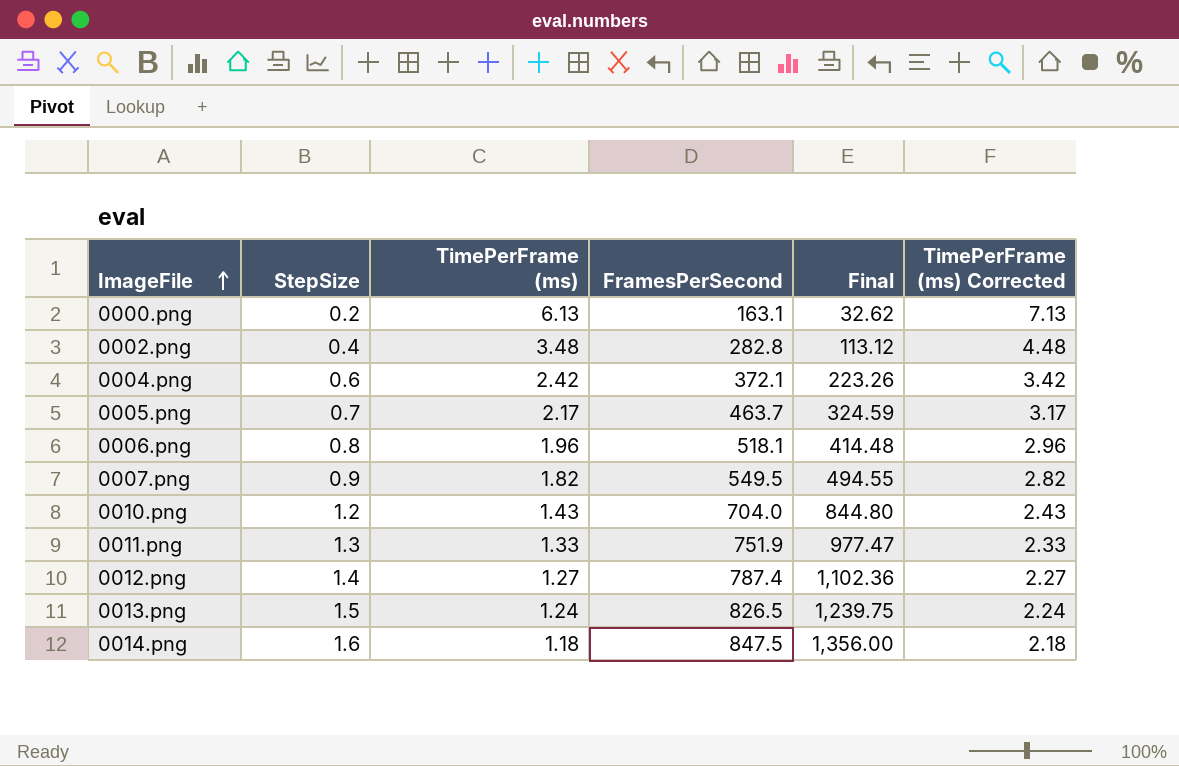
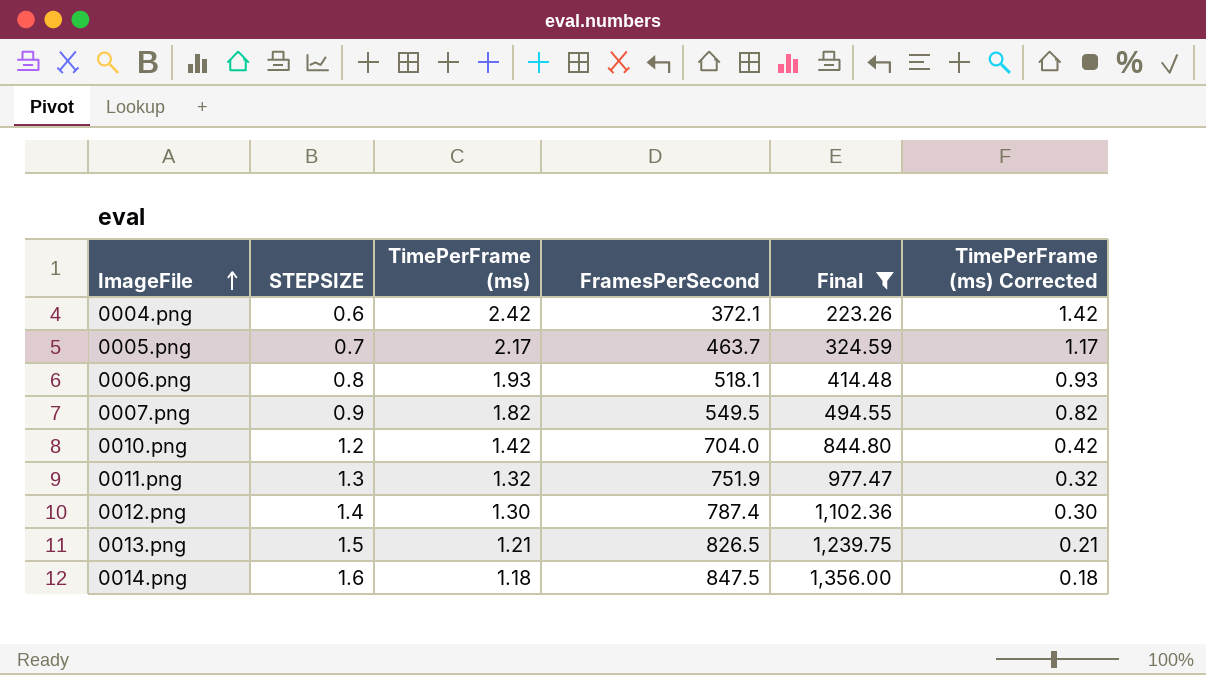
filter: none -> Final >= 223.26
column name: StepSize -> STEPSIZE
column TimePerFrame (ms) Corrected | formula: [TimePerFrame (ms)] + 1 -> [TimePerFrame (ms)] - 1
0006.png | TimePerFrame (ms): 1.96 -> 1.93
0010.png | TimePerFrame (ms): 1.43 -> 1.42
0011.png | TimePerFrame (ms): 1.33 -> 1.32
0012.png | TimePerFrame (ms): 1.27 -> 1.30
0013.png | TimePerFrame (ms): 1.24 -> 1.21

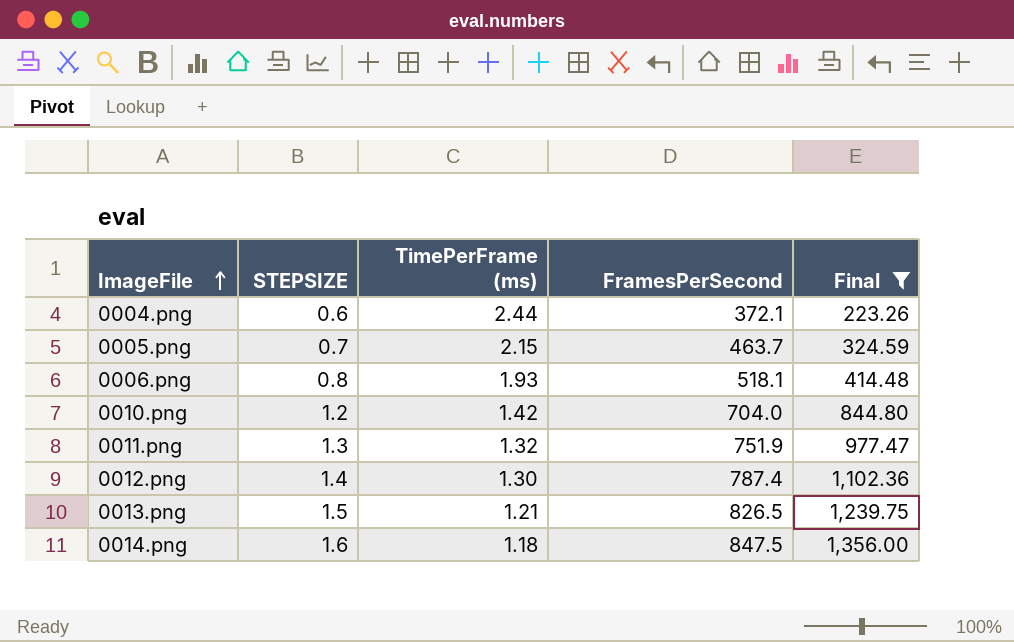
column TimePerFrame (ms) Corrected | formula: [TimePerFrame (ms)] - 1 -> none
row 0007.png: 0.9 | 1.82 | 549.5 | 494.55 | 0.82 -> none
0004.png | TimePerFrame (ms): 2.42 -> 2.44
0005.png | TimePerFrame (ms): 2.17 -> 2.15

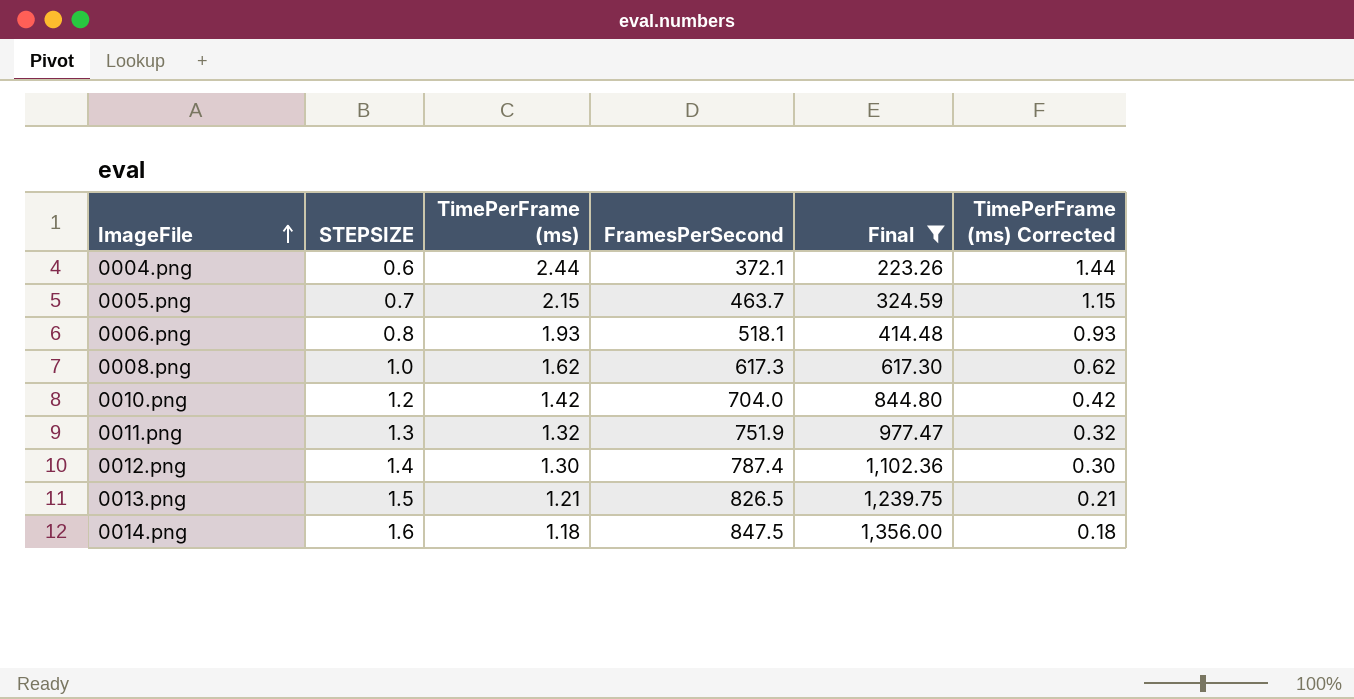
column TimePerFrame (ms) Corrected | formula: none -> [TimePerFrame (ms)] - 1
row 0008.png: none -> 1.0 | 1.62 | 617.3 | 617.30 | 0.62

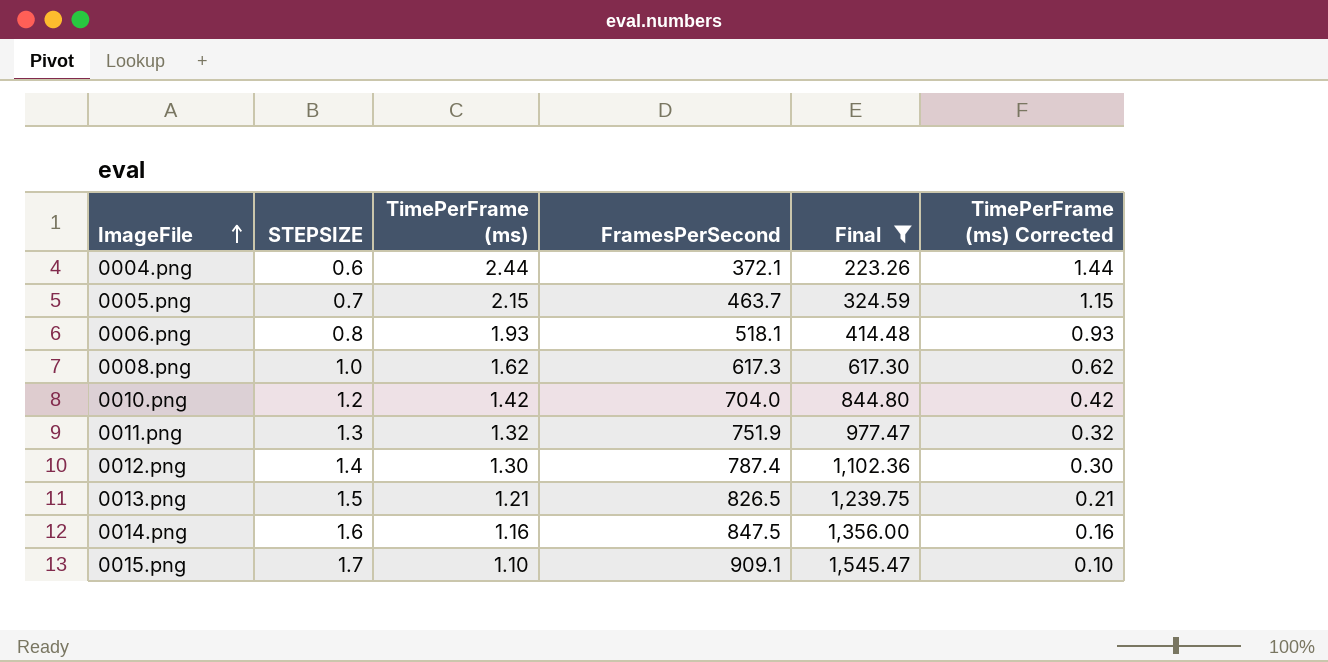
0014.png | TimePerFrame (ms): 1.18 -> 1.16
0014.png | TimePerFrame (ms) Corrected: 0.18 -> 0.16
row 0015.png: none -> 1.7 | 1.10 | 909.1 | 1,545.47 | 0.10

